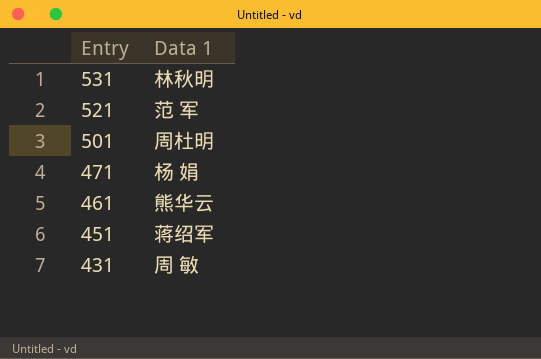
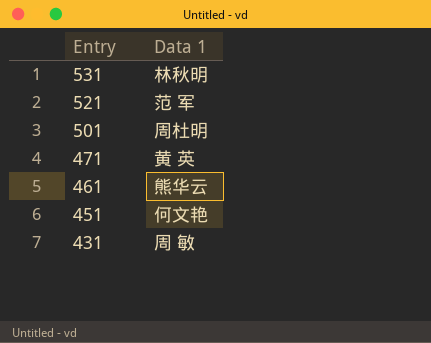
471 | Data 1: 杨 娟 -> 黄 英
451 | Data 1: 蒋绍军 -> 何文艳

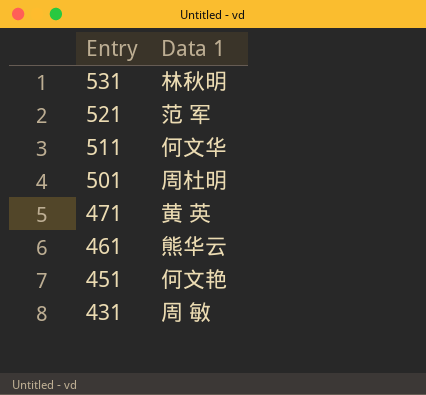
row 511: none -> 何文华

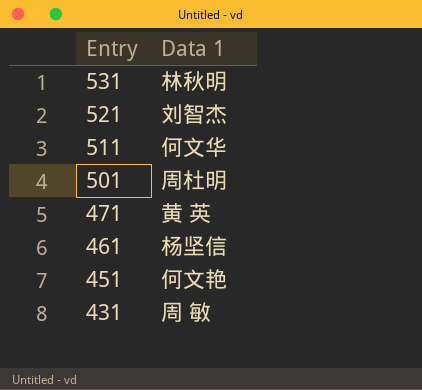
521 | Data 1: 范 军 -> 刘智杰
461 | Data 1: 熊华云 -> 杨坚信

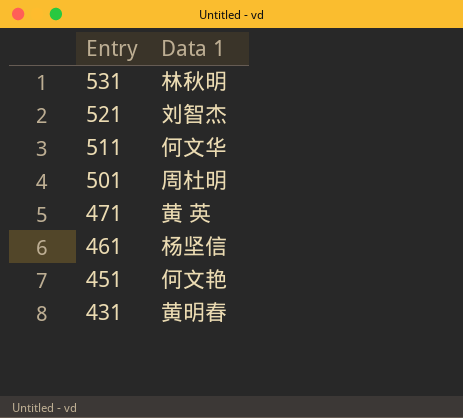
431 | Data 1: 周 敏 -> 黄明春

